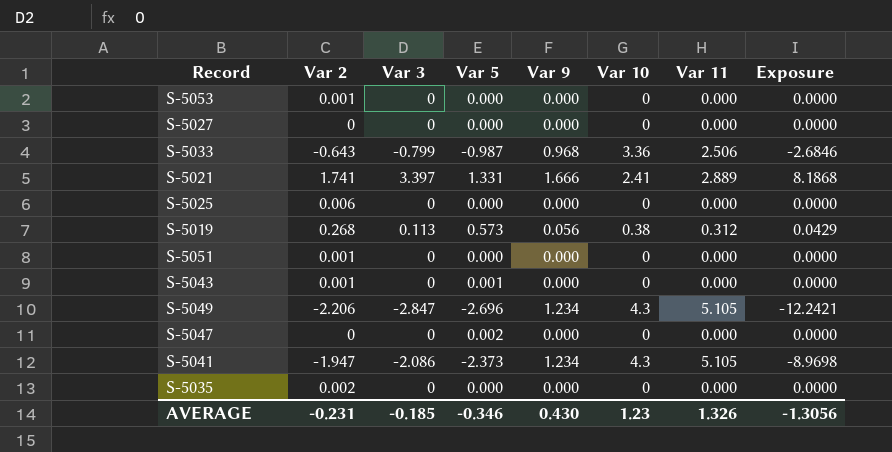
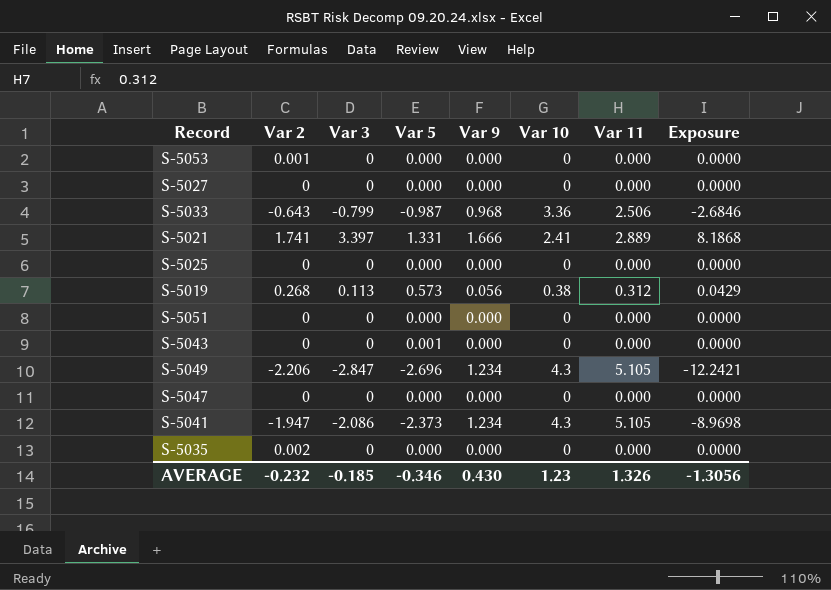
S-5025 | Var 2: 0.006 -> 0
S-5051 | Var 2: 0.001 -> 0
S-5043 | Var 2: 0.001 -> 0
S-5047 | Var 5: 0.002 -> 0.000
AVERAGE | Var 2: -0.231 -> -0.232

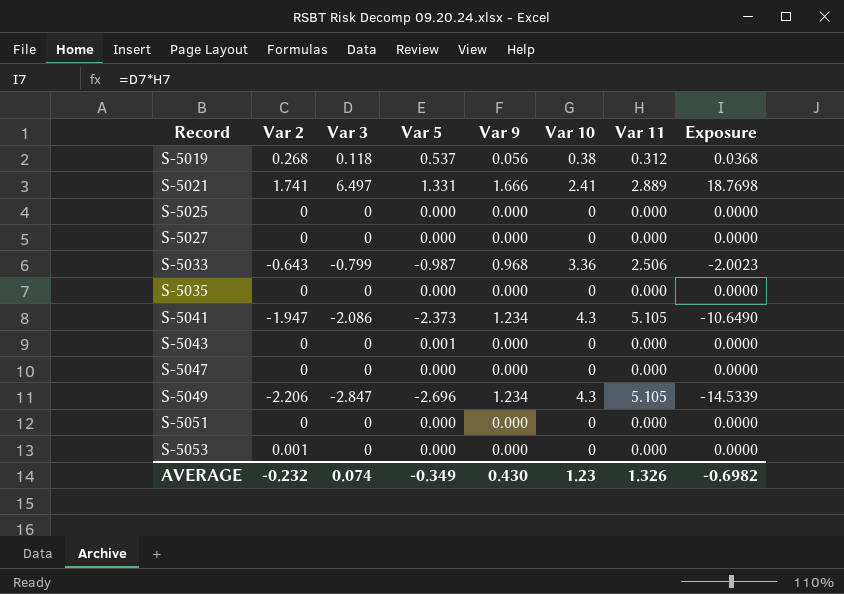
row order: none -> Record ascending
column Exposure | formula: [Var 3] * [Var 10] -> [Var 3] * [Var 11]
S-5019 | Var 3: 0.113 -> 0.118
S-5019 | Var 5: 0.573 -> 0.537
S-5021 | Var 3: 3.397 -> 6.497
S-5035 | Var 2: 0.002 -> 0
AVERAGE | Var 3: -0.185 -> 0.074
AVERAGE | Var 5: -0.346 -> -0.349
AVERAGE | Exposure: -1.3056 -> -0.6982

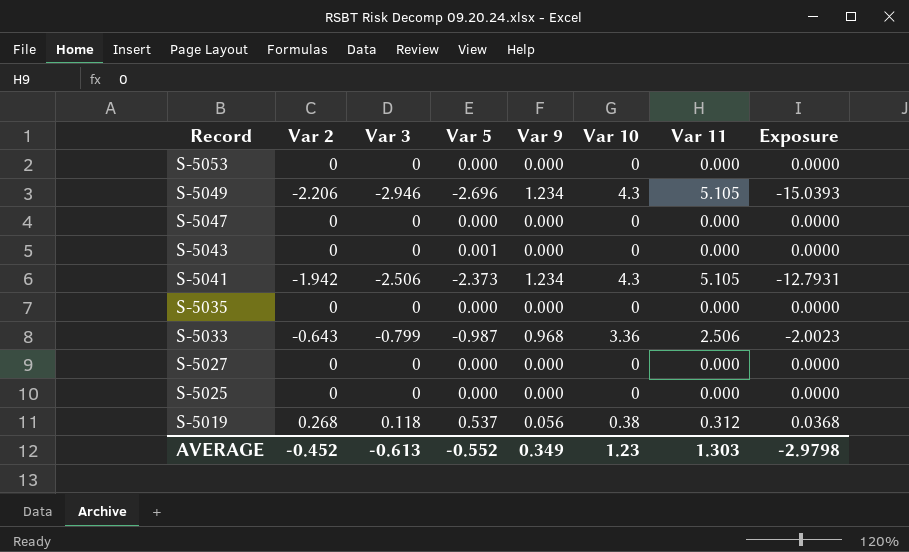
row order: Record ascending -> Record descending
row S-5021: 1.741 | 6.497 | 1.331 | 1.666 | 2.41 | 2.889 | 18.7698 -> none
row S-5051: 0 | 0 | 0.000 | 0.000 | 0 | 0.000 | 0.0000 -> none
S-5053 | Var 2: 0.001 -> 0
S-5049 | Var 3: -2.847 -> -2.946
S-5049 | Exposure: -14.5339 -> -15.0393
S-5041 | Var 2: -1.947 -> -1.942
S-5041 | Var 3: -2.086 -> -2.506
S-5041 | Exposure: -10.6490 -> -12.7931
AVERAGE | Var 2: -0.232 -> -0.452
AVERAGE | Var 3: 0.074 -> -0.613
AVERAGE | Var 5: -0.349 -> -0.552
AVERAGE | Var 9: 0.430 -> 0.349
AVERAGE | Var 11: 1.326 -> 1.303
AVERAGE | Exposure: -0.6982 -> -2.9798

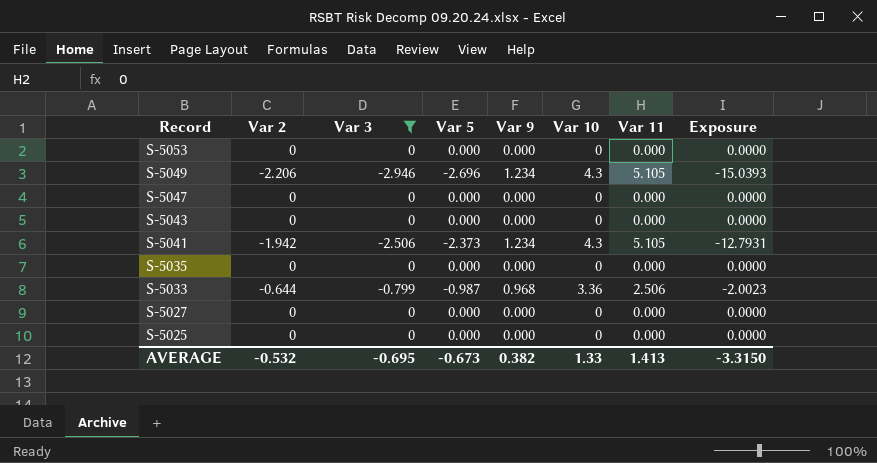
filter: none -> Var 3 != 0.118
S-5043 | Var 5: 0.001 -> 0.000
S-5033 | Var 2: -0.643 -> -0.644
AVERAGE | Var 2: -0.452 -> -0.532
AVERAGE | Var 3: -0.613 -> -0.695
AVERAGE | Var 5: -0.552 -> -0.673
AVERAGE | Var 9: 0.349 -> 0.382
AVERAGE | Var 10: 1.23 -> 1.33
AVERAGE | Var 11: 1.303 -> 1.413
AVERAGE | Exposure: -2.9798 -> -3.3150

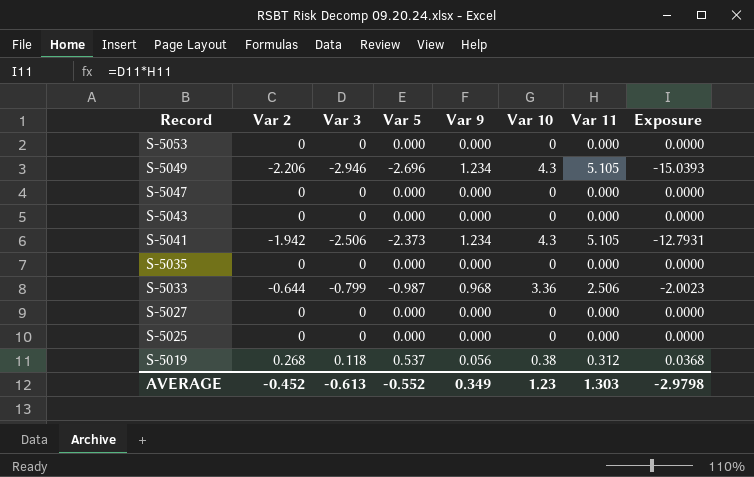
filter: Var 3 != 0.118 -> none
AVERAGE | Var 2: -0.532 -> -0.452
AVERAGE | Var 3: -0.695 -> -0.613
AVERAGE | Var 5: -0.673 -> -0.552
AVERAGE | Var 9: 0.382 -> 0.349
AVERAGE | Var 10: 1.33 -> 1.23
AVERAGE | Var 11: 1.413 -> 1.303
AVERAGE | Exposure: -3.3150 -> -2.9798

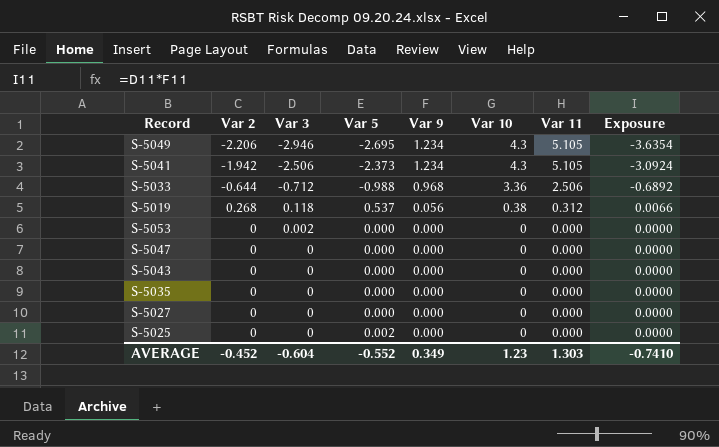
row order: Record descending -> Var 9 descending
column Exposure | formula: [Var 3] * [Var 11] -> [Var 3] * [Var 9]
S-5049 | Var 5: -2.696 -> -2.695
S-5033 | Var 3: -0.799 -> -0.712
S-5033 | Var 5: -0.987 -> -0.988
S-5053 | Var 3: 0 -> 0.002
S-5025 | Var 5: 0.000 -> 0.002
AVERAGE | Var 3: -0.613 -> -0.604
AVERAGE | Exposure: -2.9798 -> -0.7410

